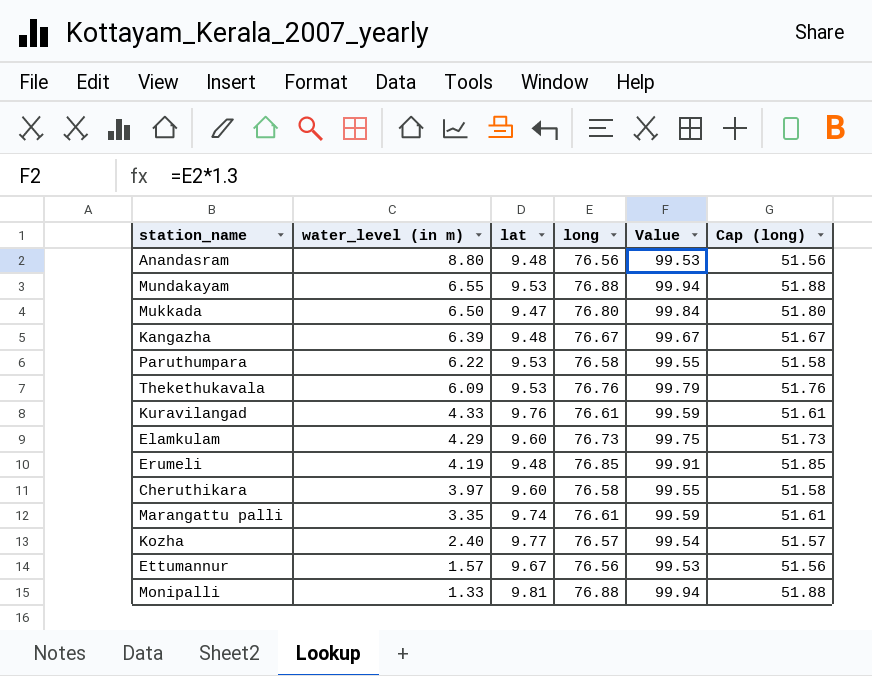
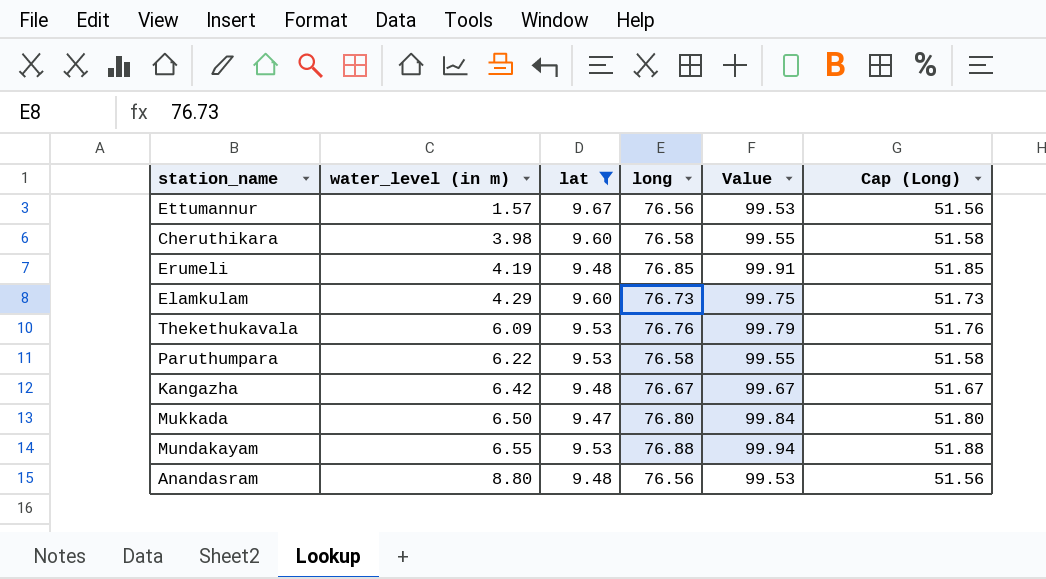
filter: none -> lat <= 9.67
row order: water_level (in m) descending -> water_level (in m) ascending
column name: Cap (long) -> Cap (Long)
Cheruthikara | water_level (in m): 3.97 -> 3.98
Kangazha | water_level (in m): 6.39 -> 6.42

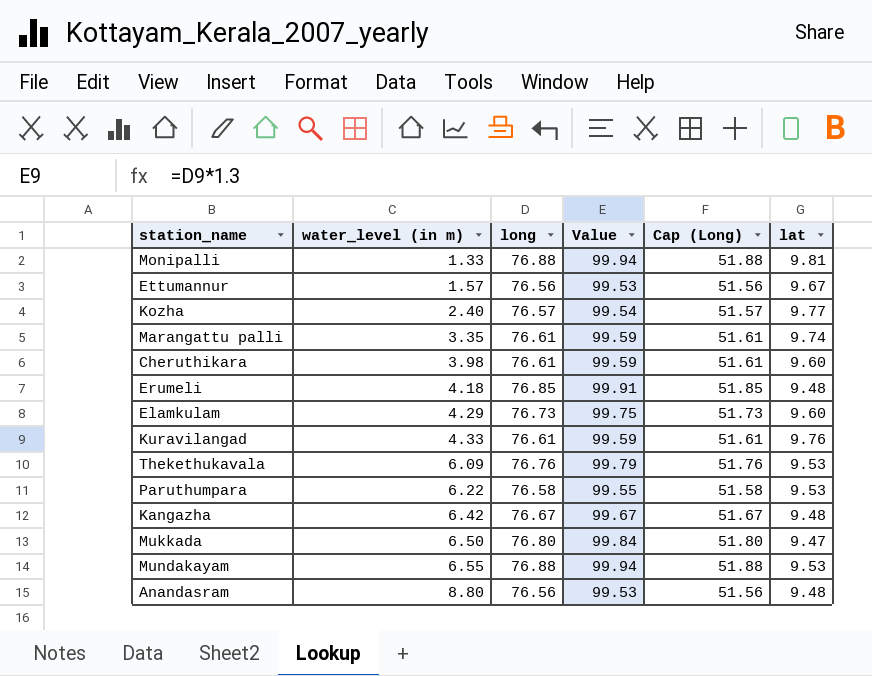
filter: lat <= 9.67 -> none
column lat | position: 3 -> 6
Cheruthikara | long: 76.58 -> 76.61
Cheruthikara | Value: 99.55 -> 99.59
Cheruthikara | Cap (Long): 51.58 -> 51.61
Erumeli | water_level (in m): 4.19 -> 4.18

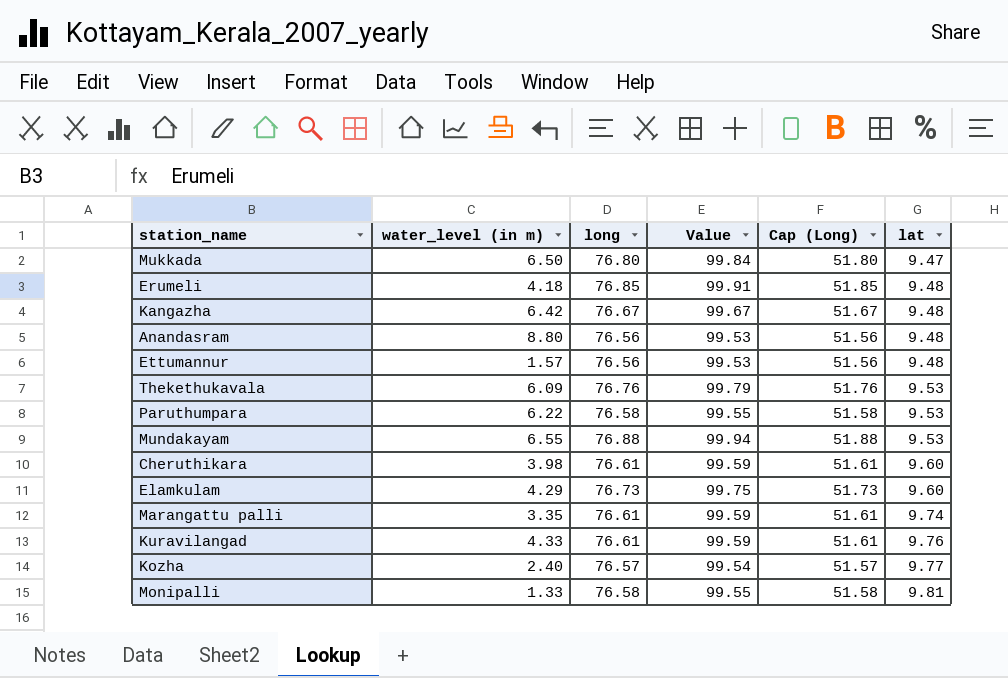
row order: water_level (in m) ascending -> lat ascending
Ettumannur | lat: 9.67 -> 9.48
Monipalli | long: 76.88 -> 76.58
Monipalli | Value: 99.94 -> 99.55
Monipalli | Cap (Long): 51.88 -> 51.58

